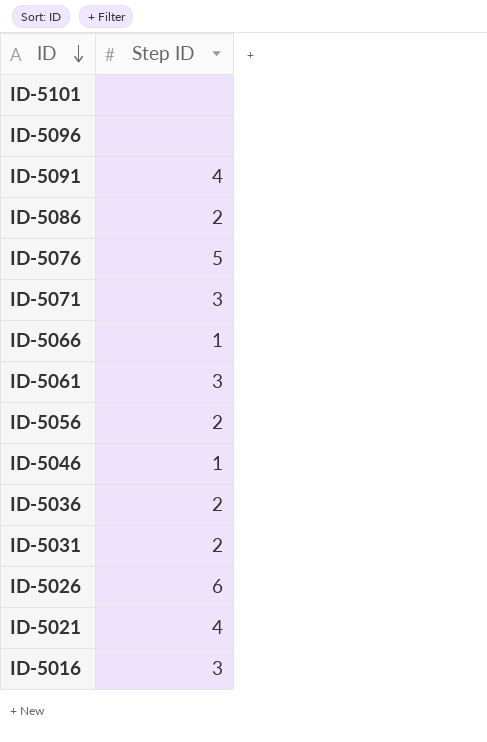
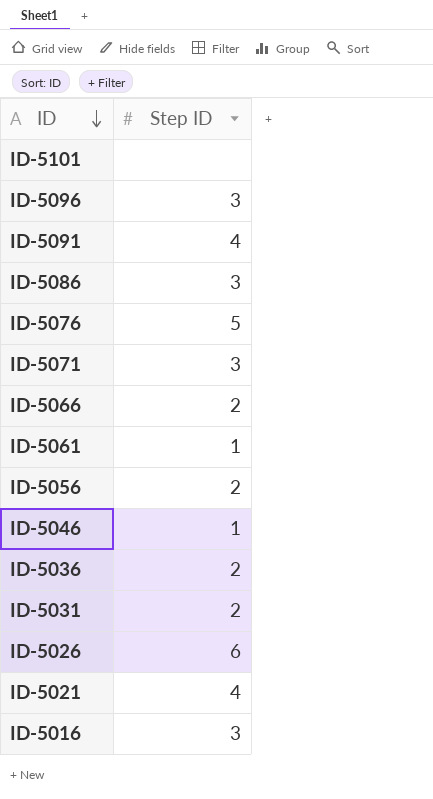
ID-5096 | Step ID: none -> 3
ID-5086 | Step ID: 2 -> 3
ID-5066 | Step ID: 1 -> 2
ID-5061 | Step ID: 3 -> 1

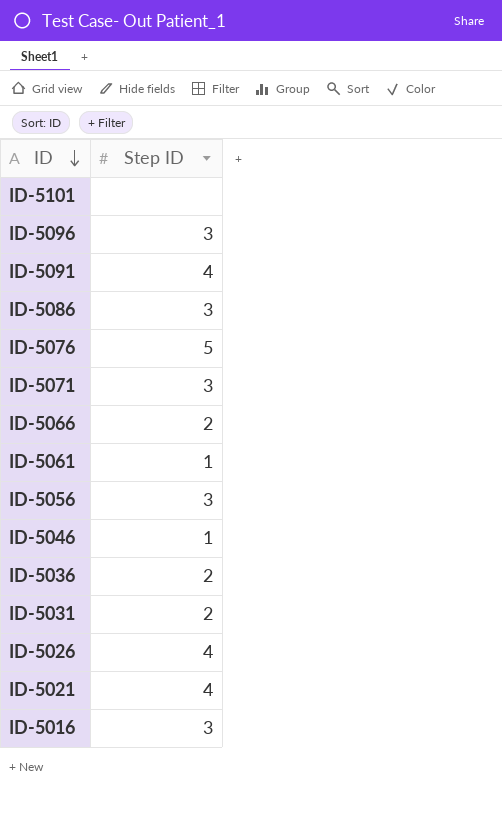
ID-5056 | Step ID: 2 -> 3
ID-5026 | Step ID: 6 -> 4

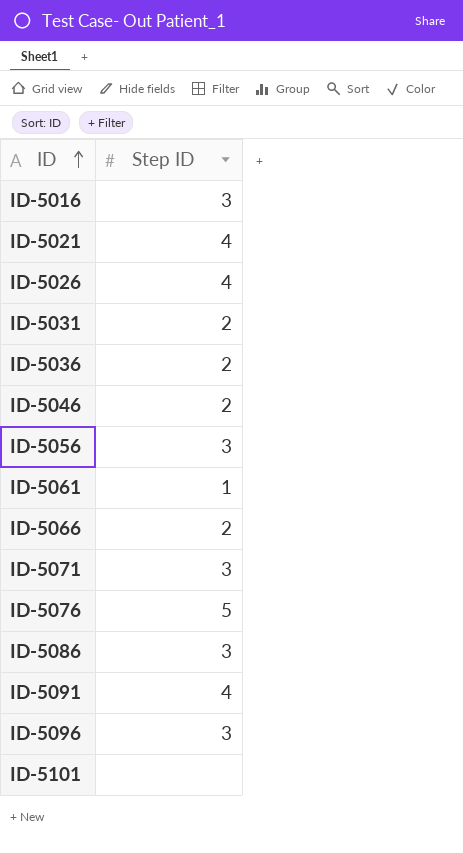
row order: ID descending -> ID ascending
ID-5046 | Step ID: 1 -> 2

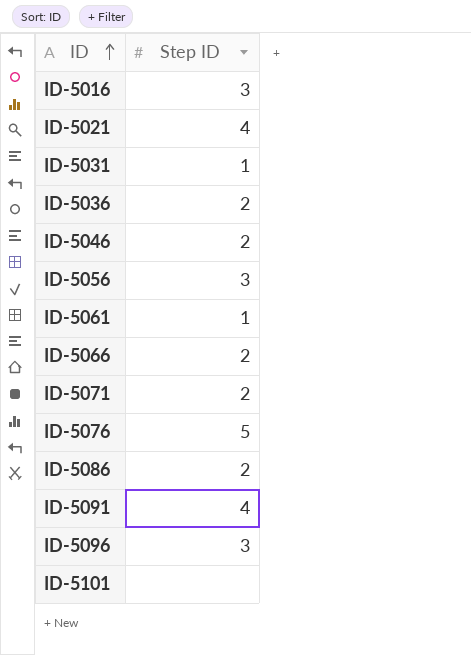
row ID-5026: 4 -> none
ID-5031 | Step ID: 2 -> 1
ID-5071 | Step ID: 3 -> 2
ID-5086 | Step ID: 3 -> 2

